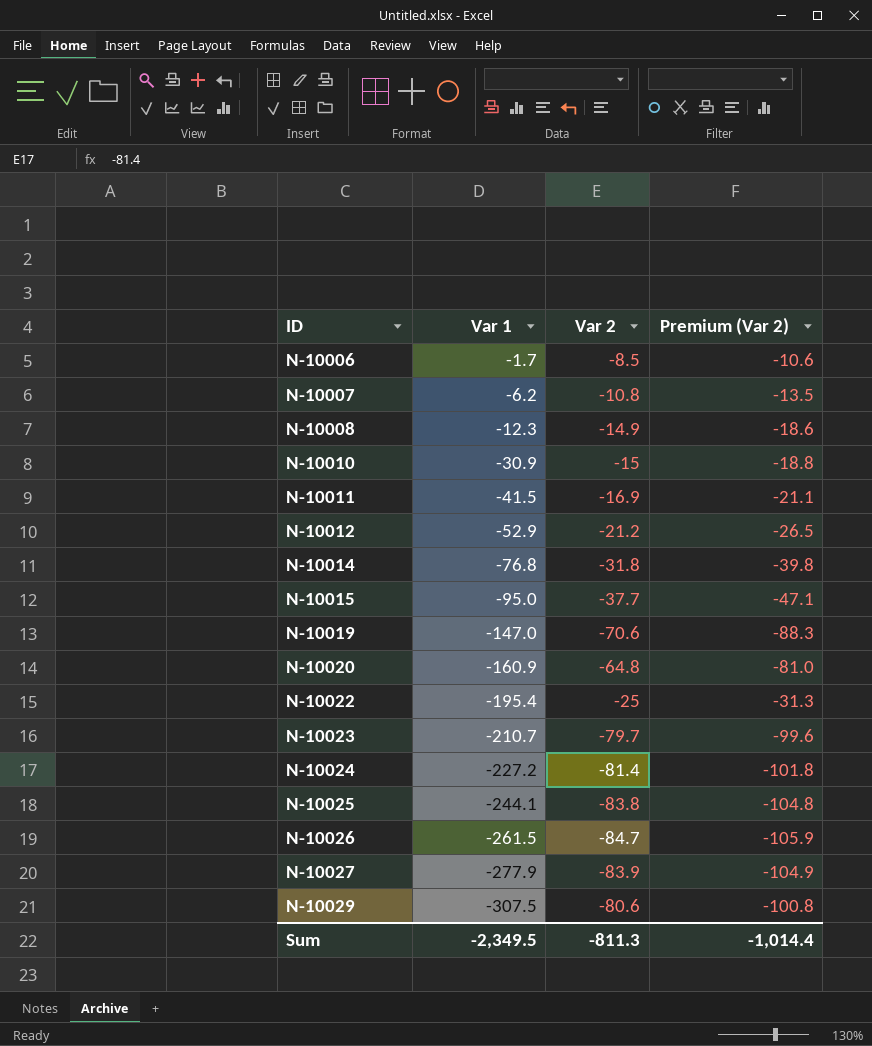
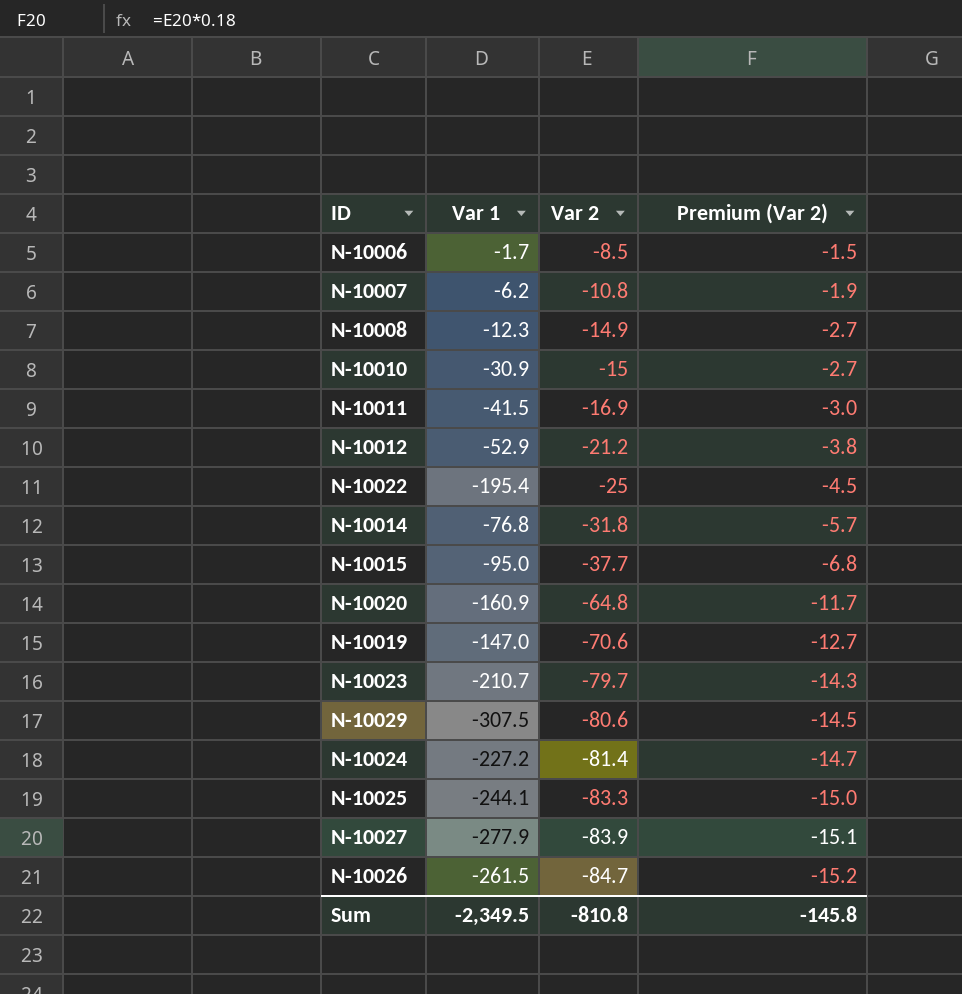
row order: ID ascending -> Var 2 descending
column Premium (Var 2) | formula: [Var 2] * 1.25 -> [Var 2] * 0.18
N-10025 | Var 2: -83.8 -> -83.3
Sum | Var 2: -811.3 -> -810.8
Sum | Premium (Var 2): -1,014.4 -> -145.8

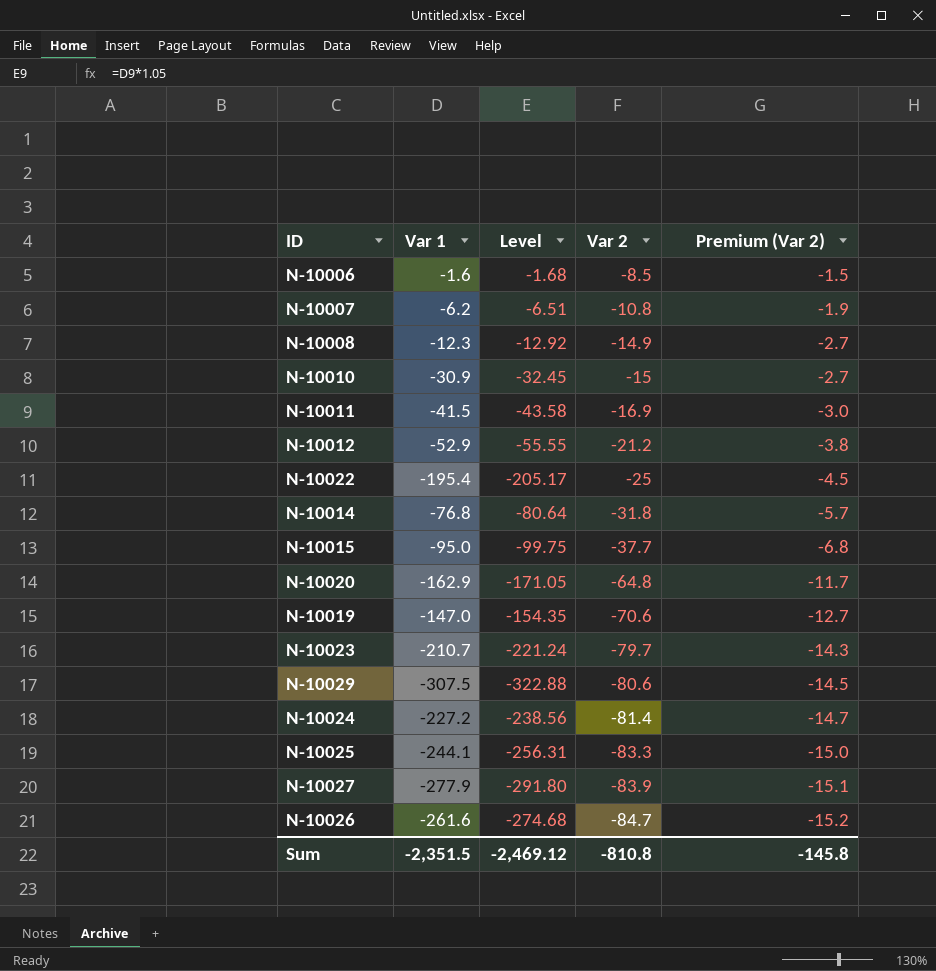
column Level | formula: none -> [Var 1] * 1.05
N-10006 | Var 1: -1.7 -> -1.6
N-10020 | Var 1: -160.9 -> -162.9
N-10026 | Var 1: -261.5 -> -261.6
Sum | Var 1: -2,349.5 -> -2,351.5

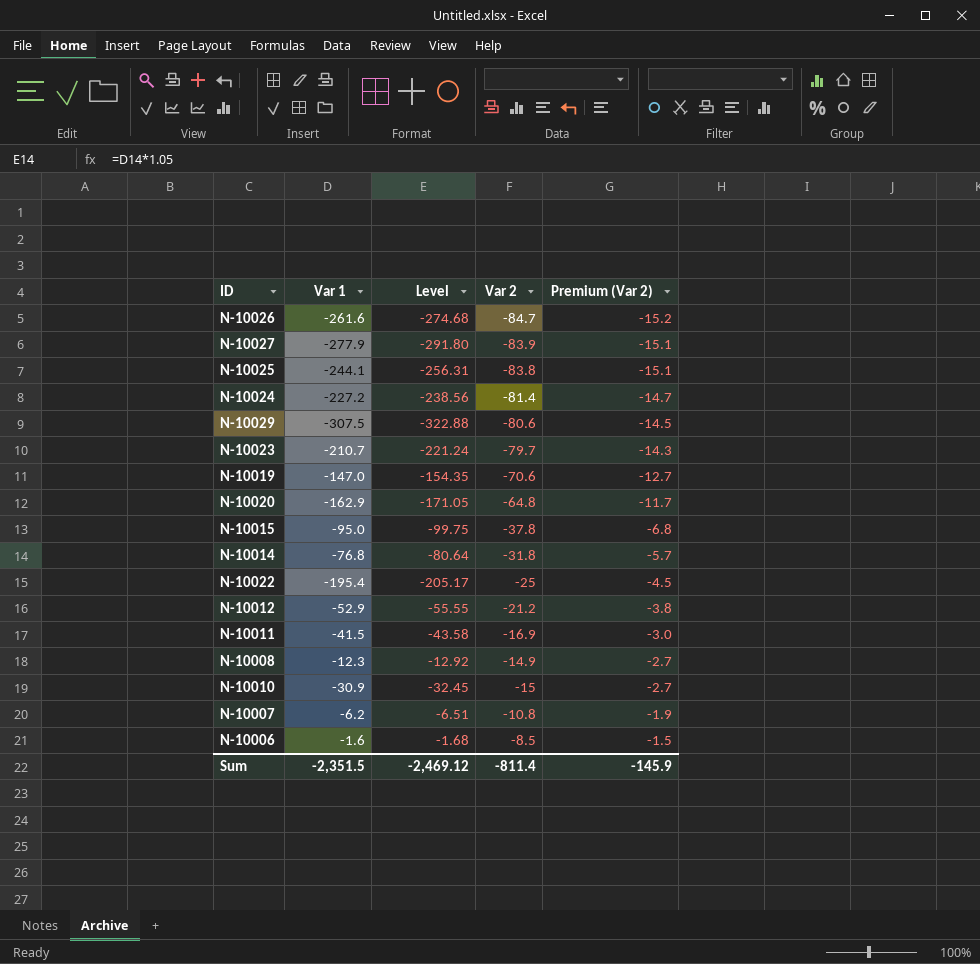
row order: Var 2 descending -> Premium (Var 2) ascending
N-10025 | Var 2: -83.3 -> -83.8
N-10025 | Premium (Var 2): -15.0 -> -15.1
N-10015 | Var 2: -37.7 -> -37.8
Sum | Var 2: -810.8 -> -811.4
Sum | Premium (Var 2): -145.8 -> -145.9

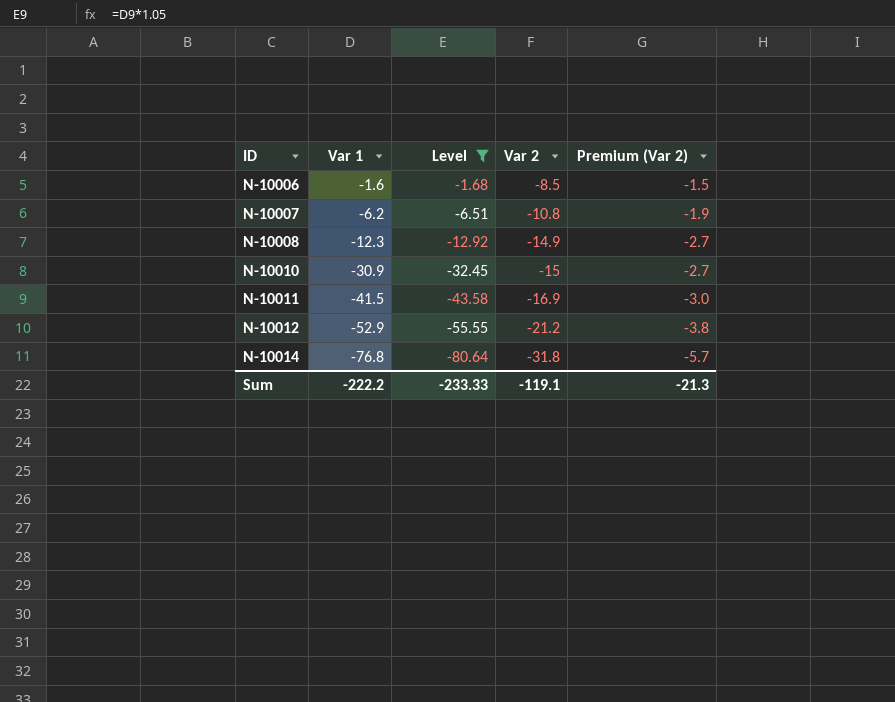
filter: none -> Level >= -80.64
row order: Premium (Var 2) ascending -> ID ascending
Sum | Var 1: -2,351.5 -> -222.2
Sum | Level: -2,469.12 -> -233.33
Sum | Var 2: -811.4 -> -119.1
Sum | Premium (Var 2): -145.9 -> -21.3

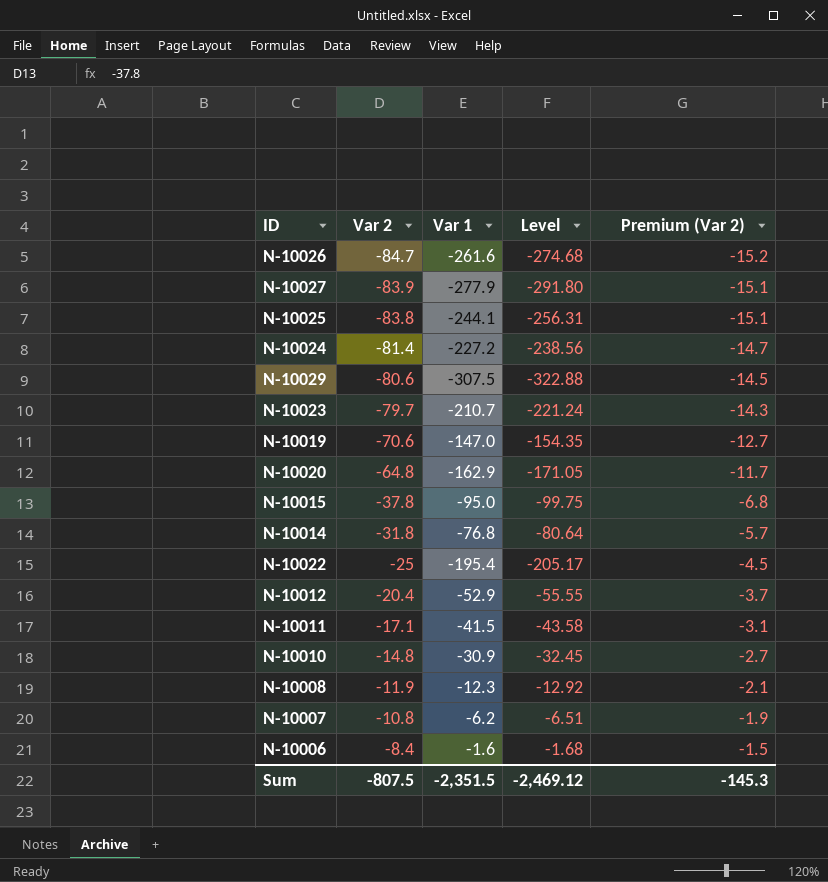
filter: Level >= -80.64 -> none
row order: ID ascending -> Var 2 ascending
column Var 2 | position: 4 -> 2
N-10012 | Var 2: -21.2 -> -20.4
N-10012 | Premium (Var 2): -3.8 -> -3.7
N-10011 | Var 2: -16.9 -> -17.1
N-10011 | Premium (Var 2): -3.0 -> -3.1
N-10010 | Var 2: -15 -> -14.8
N-10008 | Var 2: -14.9 -> -11.9
N-10008 | Premium (Var 2): -2.7 -> -2.1
N-10006 | Var 2: -8.5 -> -8.4
Sum | Var 2: -119.1 -> -807.5
Sum | Var 1: -222.2 -> -2,351.5
Sum | Level: -233.33 -> -2,469.12
Sum | Premium (Var 2): -21.3 -> -145.3

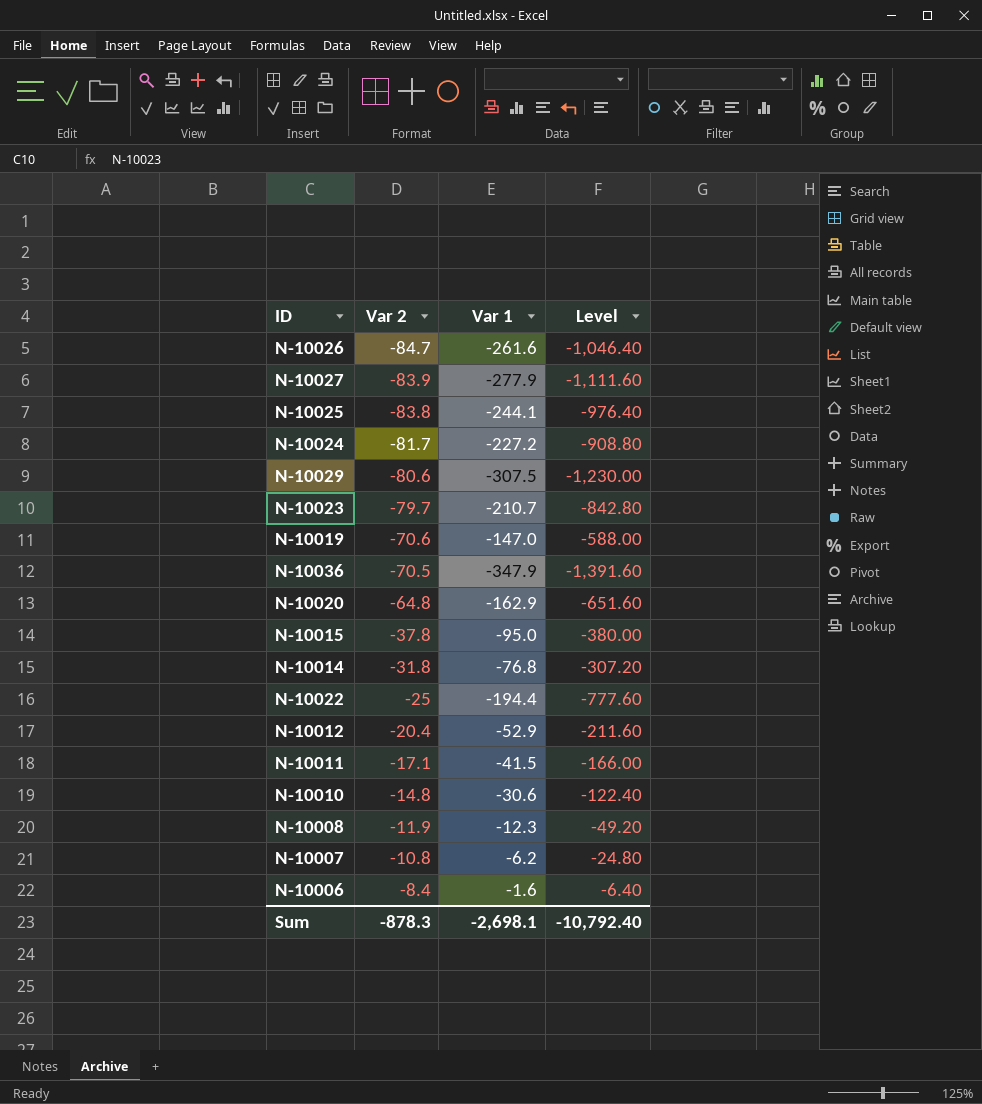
column Premium (Var 2) | formula: [Var 2] * 0.18 -> none
column Level | formula: [Var 1] * 1.05 -> [Var 1] * 4
N-10024 | Var 2: -81.4 -> -81.7
row N-10036: none -> -70.5 | -347.9 | -1,391.60
N-10022 | Var 1: -195.4 -> -194.4
N-10010 | Var 1: -30.9 -> -30.6
Sum | Var 2: -807.5 -> -878.3
Sum | Var 1: -2,351.5 -> -2,698.1
Sum | Level: -2,469.12 -> -10,792.40

